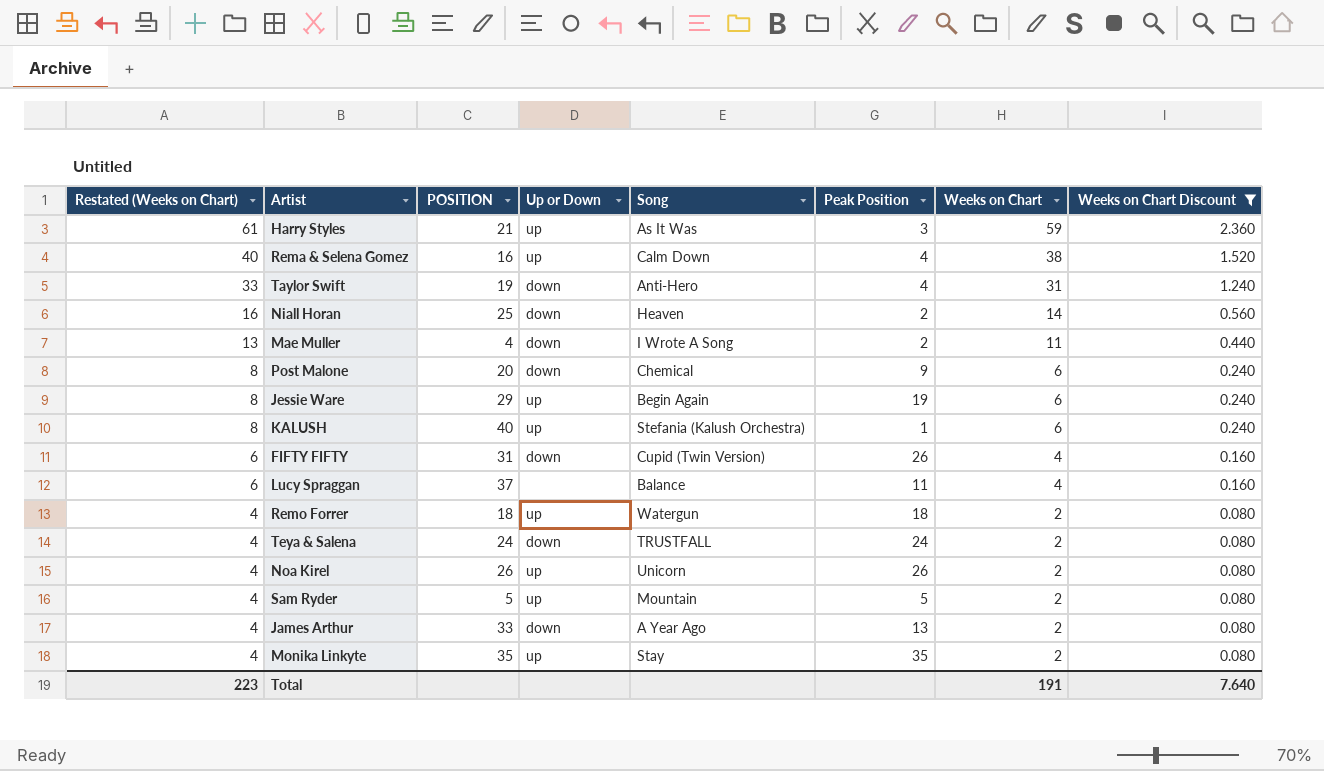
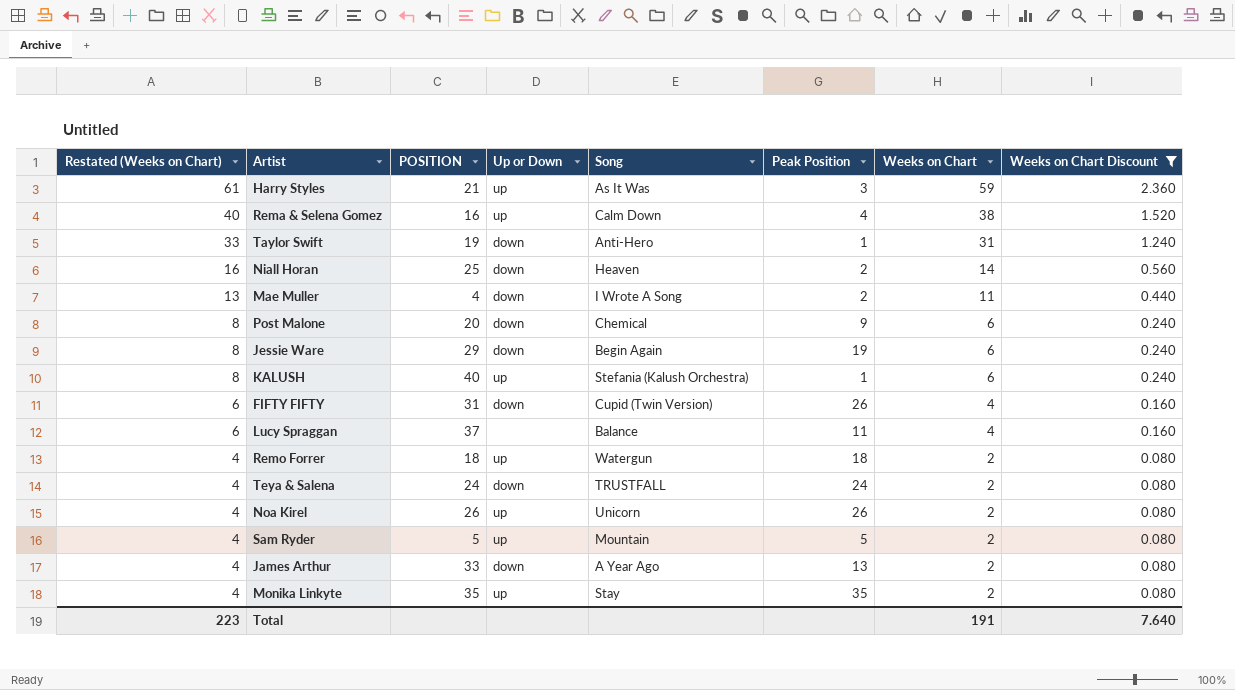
Taylor Swift | Peak Position: 4 -> 1
Jessie Ware | Up or Down: up -> down

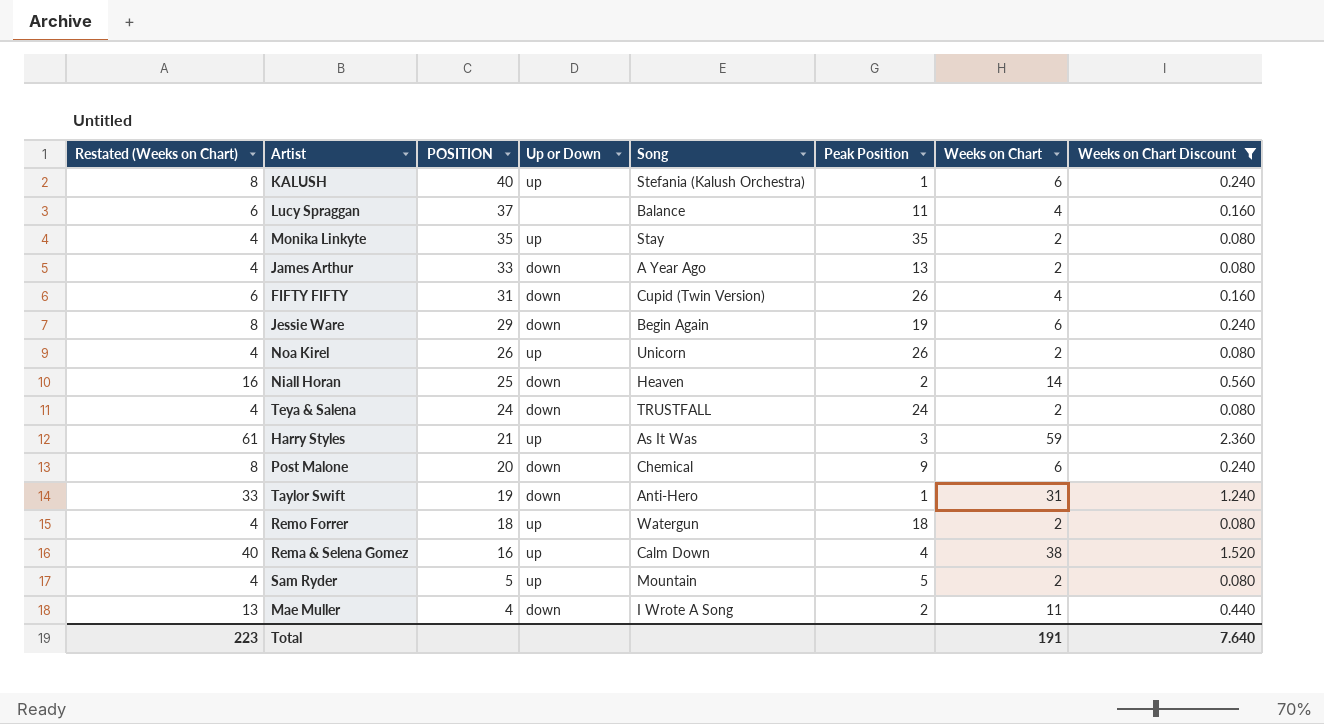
row order: Restated (Weeks on Chart) descending -> POSITION descending

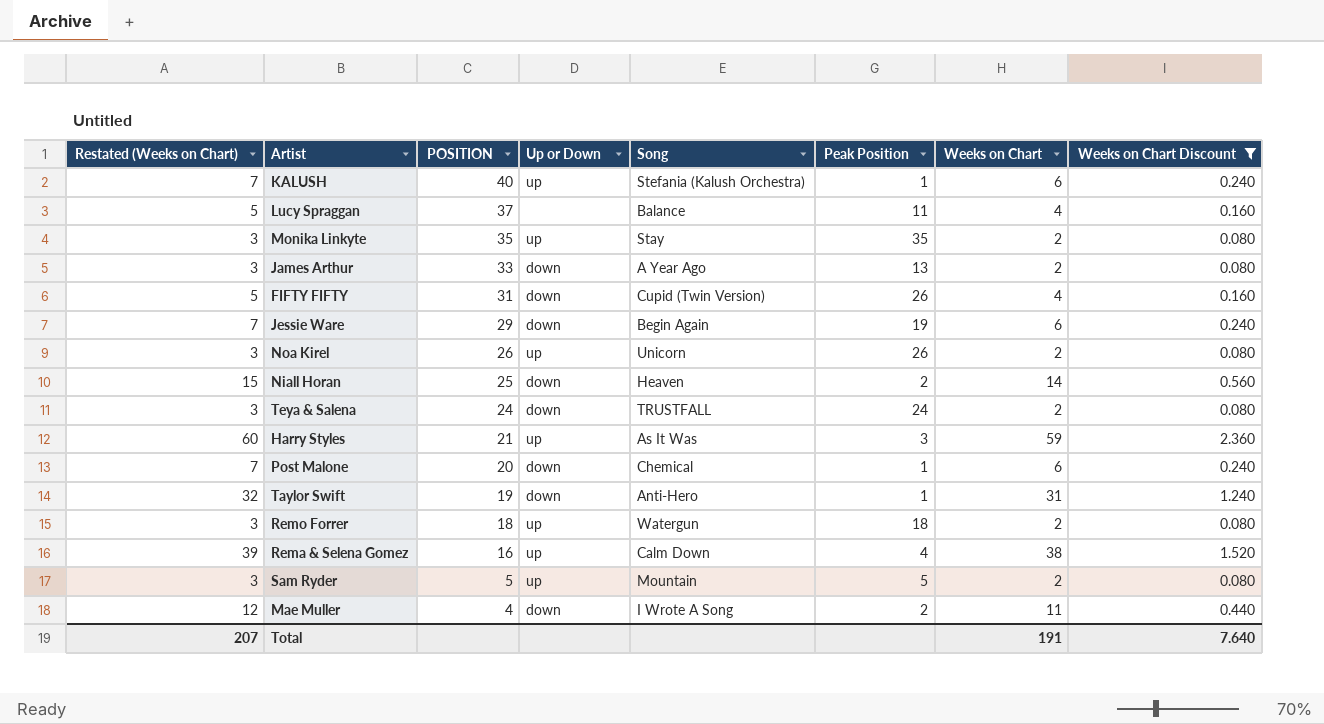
column Restated (Weeks on Chart) | formula: [Weeks on Chart] + 2 -> [Weeks on Chart] + 1
Post Malone | Peak Position: 9 -> 1
Total | Restated (Weeks on Chart): 223 -> 207

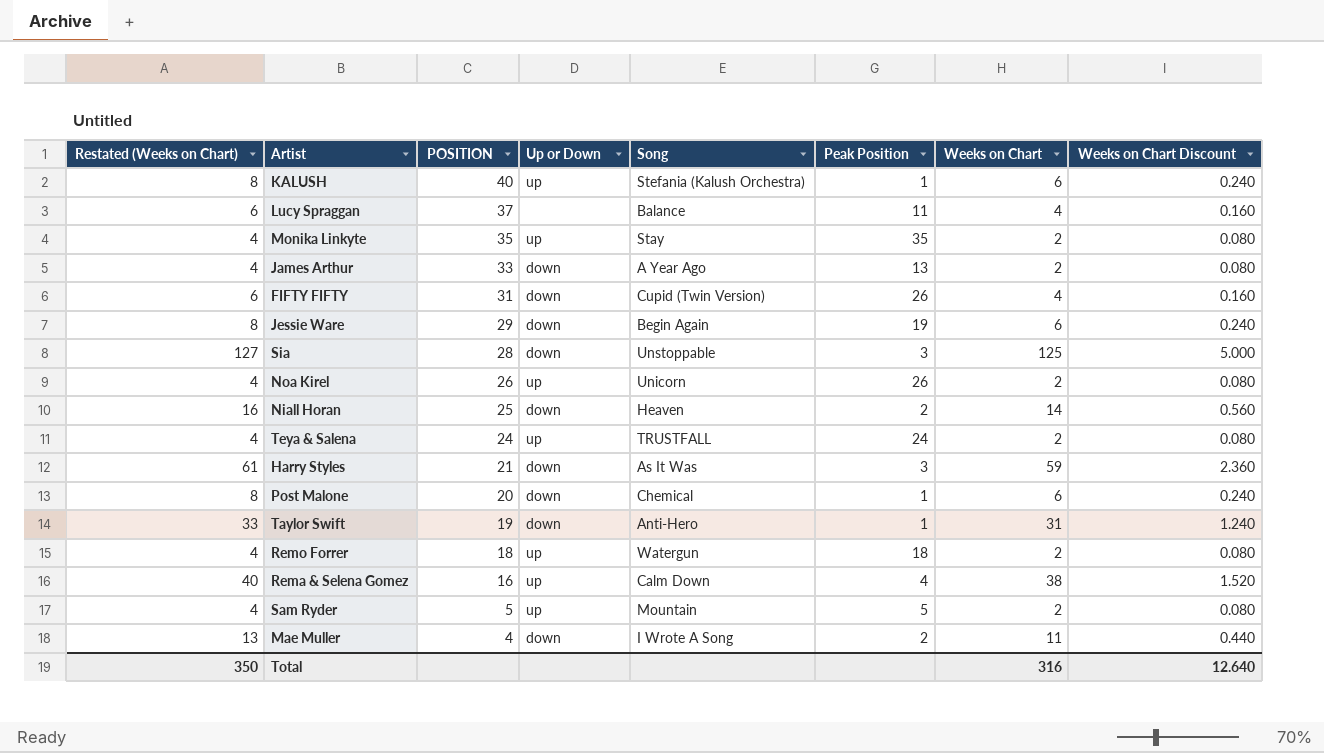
filter: Weeks on Chart Discount != 5.000 -> none
column Restated (Weeks on Chart) | formula: [Weeks on Chart] + 1 -> [Weeks on Chart] + 2
Teya & Salena | Up or Down: down -> up
Harry Styles | Up or Down: up -> down
Total | Restated (Weeks on Chart): 207 -> 350
Total | Weeks on Chart: 191 -> 316
Total | Weeks on Chart Discount: 7.640 -> 12.640

